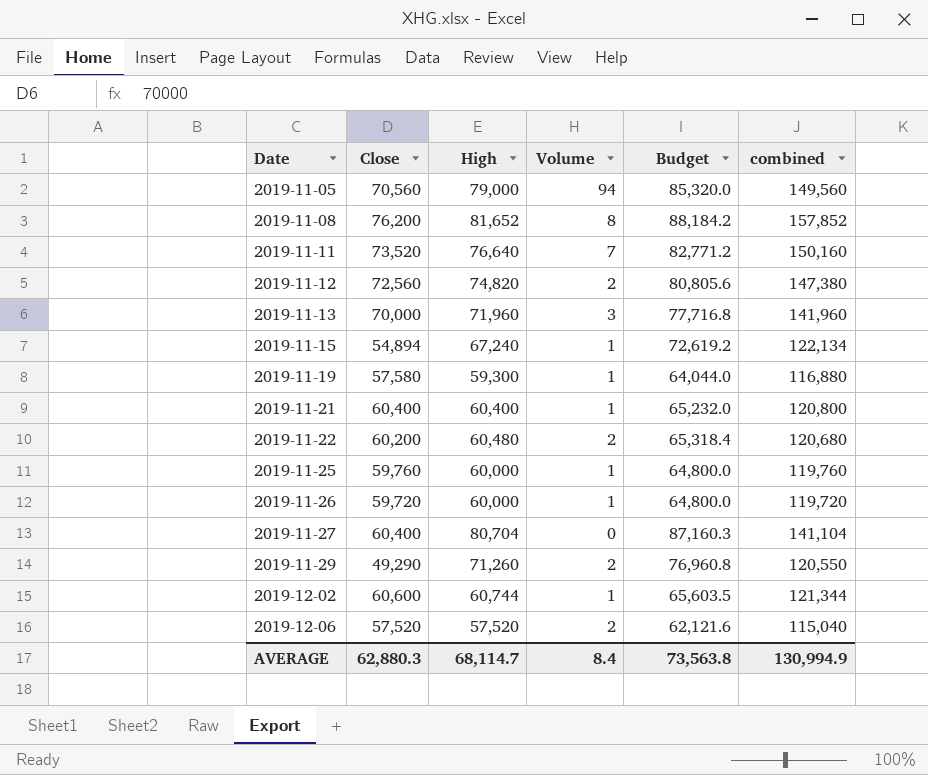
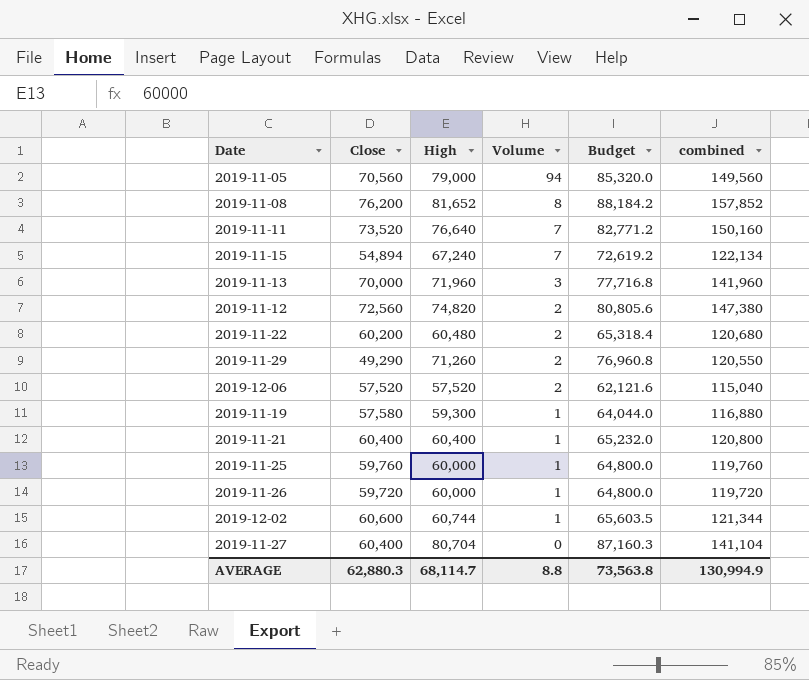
row order: Date ascending -> Volume descending
2019-11-15 | Volume: 1 -> 7
AVERAGE | Volume: 8.4 -> 8.8

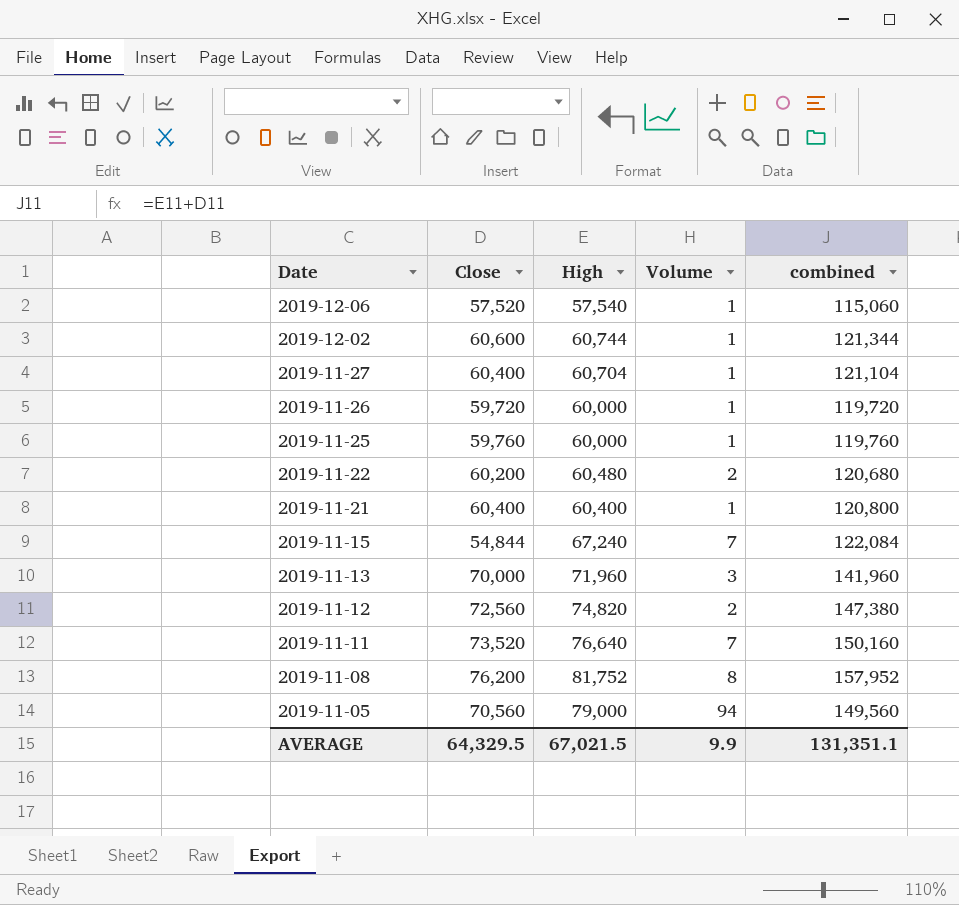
row order: Volume descending -> Date descending
column Budget | formula: [High] * 1.08 -> none
row 2019-11-29: 49,290 | 71,260 | 2 | 76,960.8 | 120,550 -> none
row 2019-11-19: 57,580 | 59,300 | 1 | 64,044.0 | 116,880 -> none
2019-12-06 | High: 57,520 -> 57,540
2019-12-06 | Volume: 2 -> 1
2019-12-06 | combined: 115,040 -> 115,060
2019-11-27 | High: 80,704 -> 60,704
2019-11-27 | Volume: 0 -> 1
2019-11-27 | combined: 141,104 -> 121,104
2019-11-15 | Close: 54,894 -> 54,844
2019-11-15 | combined: 122,134 -> 122,084
2019-11-08 | High: 81,652 -> 81,752
2019-11-08 | combined: 157,852 -> 157,952
AVERAGE | Close: 62,880.3 -> 64,329.5
AVERAGE | High: 68,114.7 -> 67,021.5
AVERAGE | Volume: 8.8 -> 9.9
AVERAGE | combined: 130,994.9 -> 131,351.1

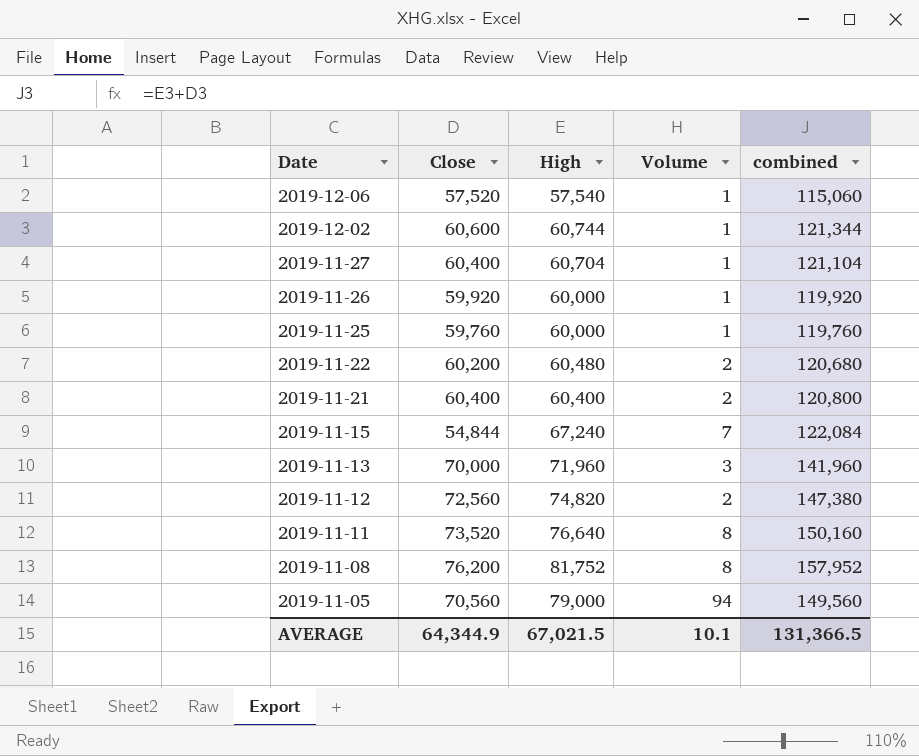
2019-11-26 | Close: 59,720 -> 59,920
2019-11-26 | combined: 119,720 -> 119,920
2019-11-21 | Volume: 1 -> 2
2019-11-11 | Volume: 7 -> 8
AVERAGE | Close: 64,329.5 -> 64,344.9
AVERAGE | Volume: 9.9 -> 10.1
AVERAGE | combined: 131,351.1 -> 131,366.5

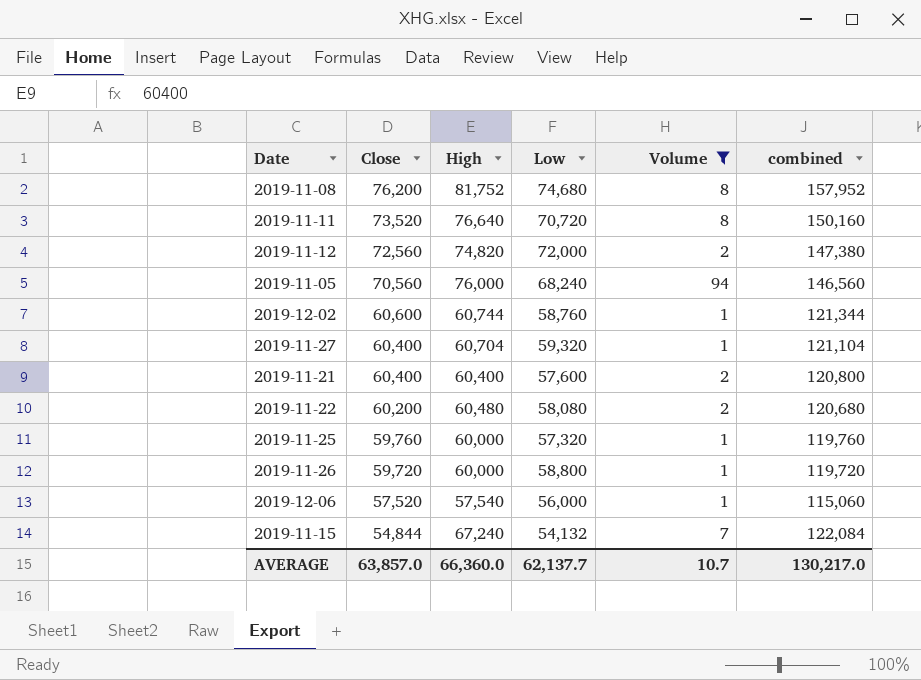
filter: none -> Volume != 3
row order: Date descending -> Close descending
column Low | position: none -> 4
2019-11-05 | High: 79,000 -> 76,000
2019-11-05 | combined: 149,560 -> 146,560
2019-11-26 | Close: 59,920 -> 59,720
2019-11-26 | combined: 119,920 -> 119,720
AVERAGE | Close: 64,344.9 -> 63,857.0
AVERAGE | High: 67,021.5 -> 66,360.0
AVERAGE | Volume: 10.1 -> 10.7
AVERAGE | combined: 131,366.5 -> 130,217.0

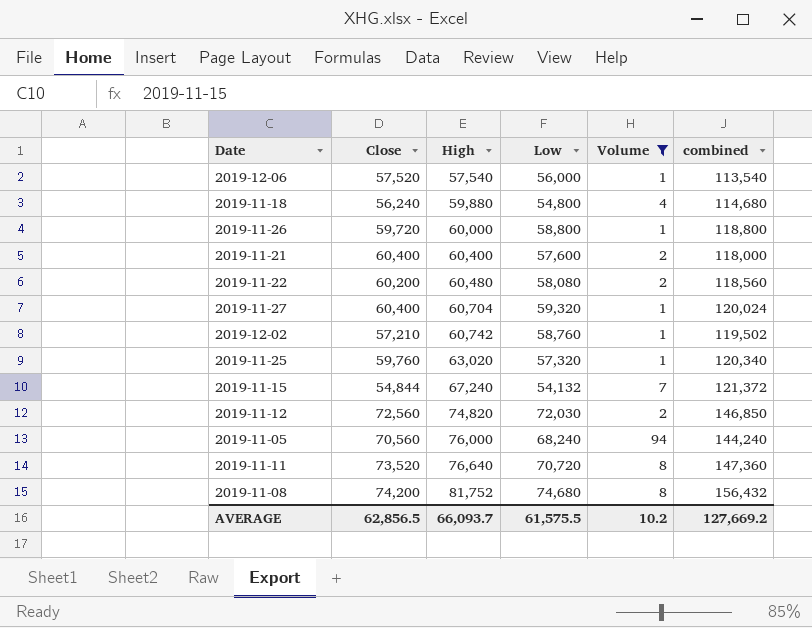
row order: Close descending -> High ascending
column combined | formula: [Close] + [High] -> [High] + [Low]
row 2019-11-18: none -> 56,240 | 59,880 | 54,800 | 4 | 114,680
2019-12-02 | Close: 60,600 -> 57,210
2019-12-02 | High: 60,744 -> 60,742
2019-11-25 | High: 60,000 -> 63,020
2019-11-12 | Low: 72,000 -> 72,030
2019-11-08 | Close: 76,200 -> 74,200
AVERAGE | Close: 63,857.0 -> 62,856.5
AVERAGE | High: 66,360.0 -> 66,093.7
AVERAGE | Low: 62,137.7 -> 61,575.5
AVERAGE | Volume: 10.7 -> 10.2
AVERAGE | combined: 130,217.0 -> 127,669.2

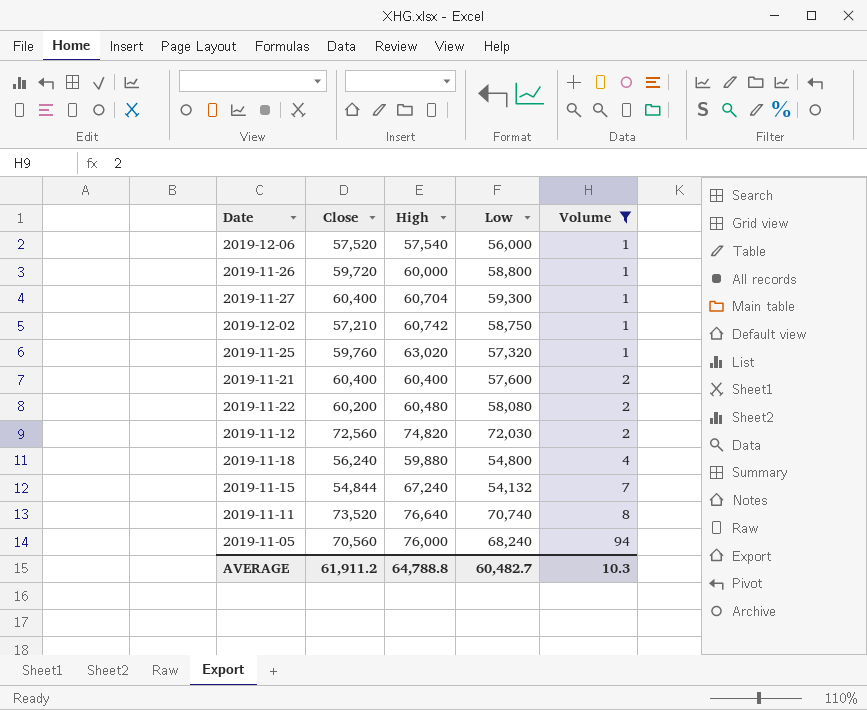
row order: High ascending -> Volume ascending
column combined | formula: [High] + [Low] -> none
row 2019-11-08: 74,200 | 81,752 | 74,680 | 8 | 156,432 -> none
2019-11-27 | Low: 59,320 -> 59,300
2019-12-02 | Low: 58,760 -> 58,750
2019-11-11 | Low: 70,720 -> 70,740
AVERAGE | Close: 62,856.5 -> 61,911.2
AVERAGE | High: 66,093.7 -> 64,788.8
AVERAGE | Low: 61,575.5 -> 60,482.7
AVERAGE | Volume: 10.2 -> 10.3

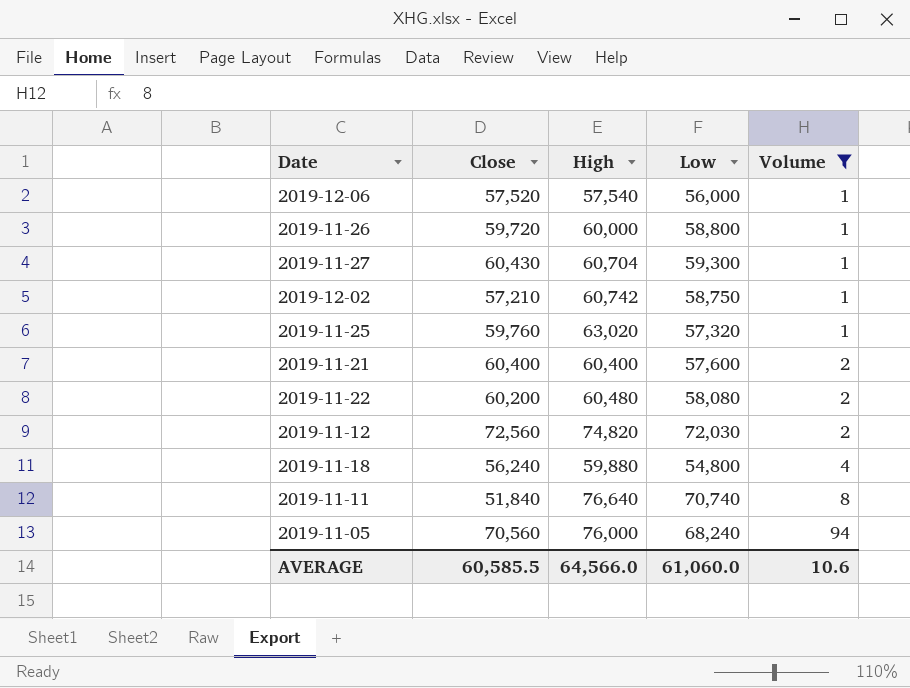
row 2019-11-15: 54,844 | 67,240 | 54,132 | 7 -> none
2019-11-27 | Close: 60,400 -> 60,430
2019-11-11 | Close: 73,520 -> 51,840
AVERAGE | Close: 61,911.2 -> 60,585.5
AVERAGE | High: 64,788.8 -> 64,566.0
AVERAGE | Low: 60,482.7 -> 61,060.0
AVERAGE | Volume: 10.3 -> 10.6

